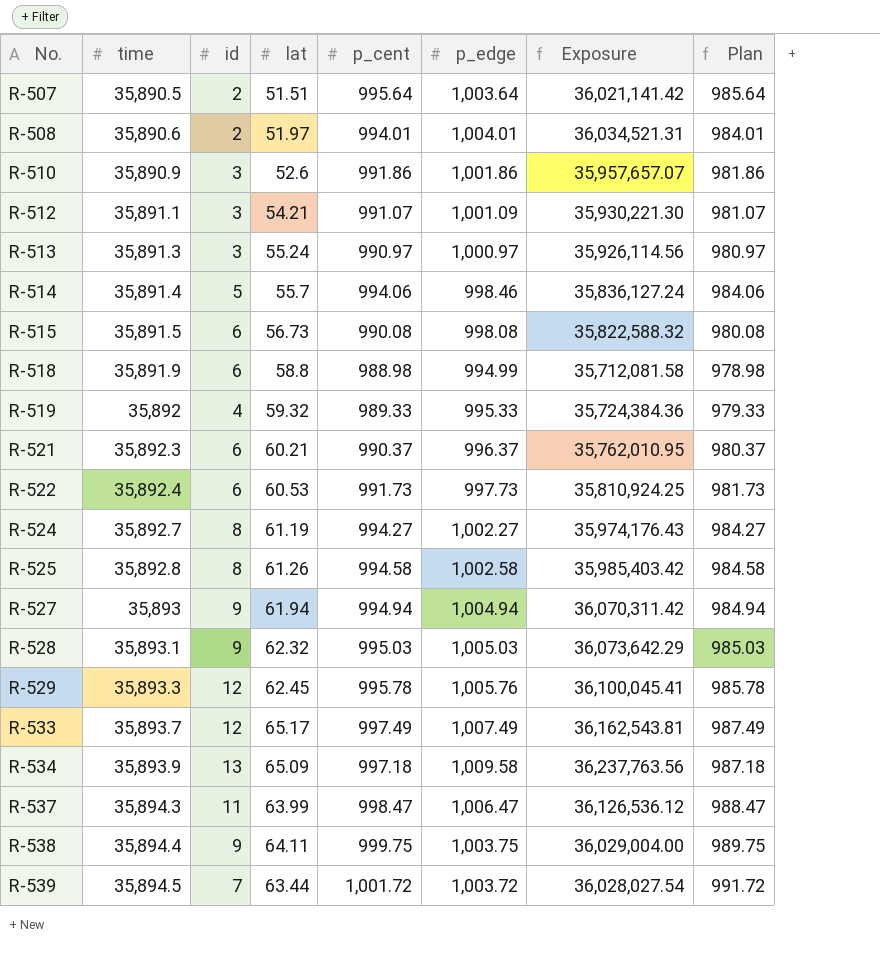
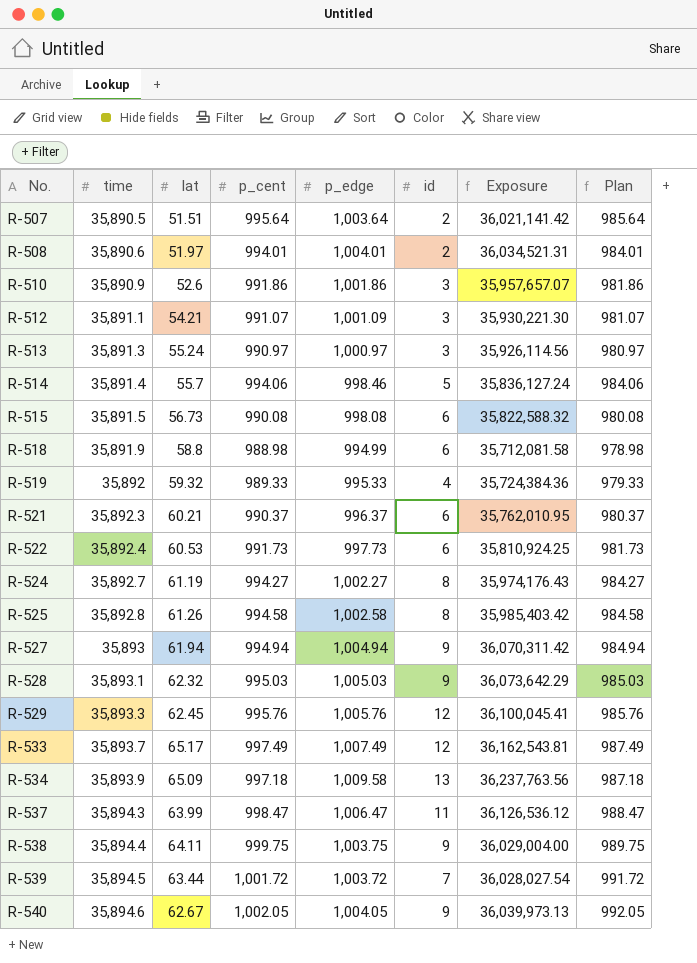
column id | position: 3 -> 6
R-529 | p_cent: 995.78 -> 995.76
R-529 | Plan: 985.78 -> 985.76
row R-540: none -> 35,894.6 | 62.67 | 1,002.05 | 1,004.05 | 9 | 36,039,973.13 | 992.05

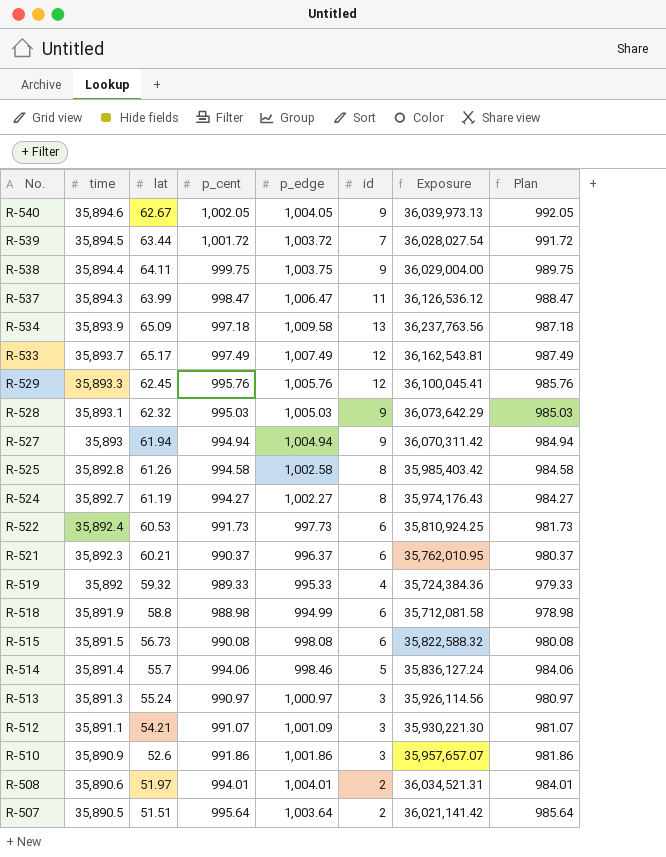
row order: No. ascending -> No. descending

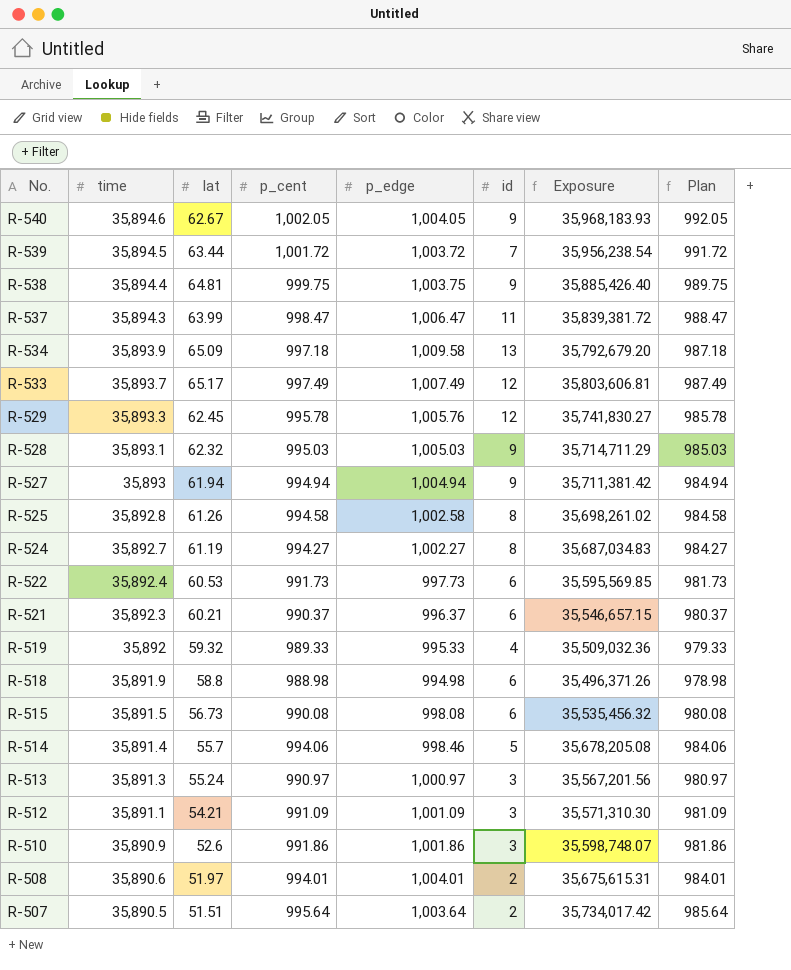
column Exposure | formula: [time] * [p_edge] -> [time] * [p_cent]
R-538 | lat: 64.11 -> 64.81
R-529 | p_cent: 995.76 -> 995.78
R-529 | Plan: 985.76 -> 985.78
R-518 | p_edge: 994.99 -> 994.98
R-512 | p_cent: 991.07 -> 991.09
R-512 | Plan: 981.07 -> 981.09

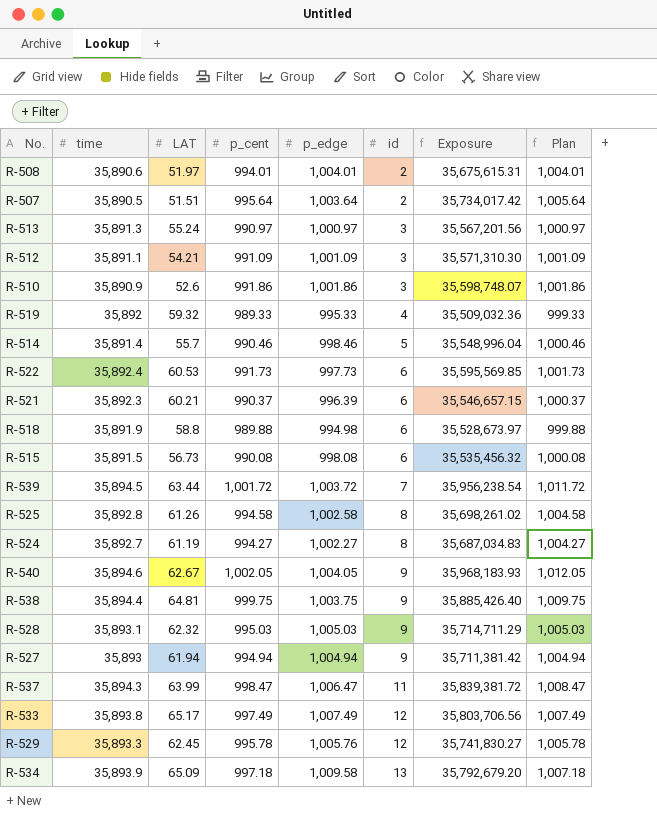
row order: No. descending -> id ascending
column name: lat -> LAT
column Plan | formula: [p_cent] - 10 -> [p_cent] + 10
R-514 | p_cent: 994.06 -> 990.46
R-514 | Exposure: 35,678,205.08 -> 35,548,996.04
R-521 | p_edge: 996.37 -> 996.39
R-518 | p_cent: 988.98 -> 989.88
R-518 | Exposure: 35,496,371.26 -> 35,528,673.97
R-533 | time: 35,893.7 -> 35,893.8
R-533 | Exposure: 35,803,606.81 -> 35,803,706.56

